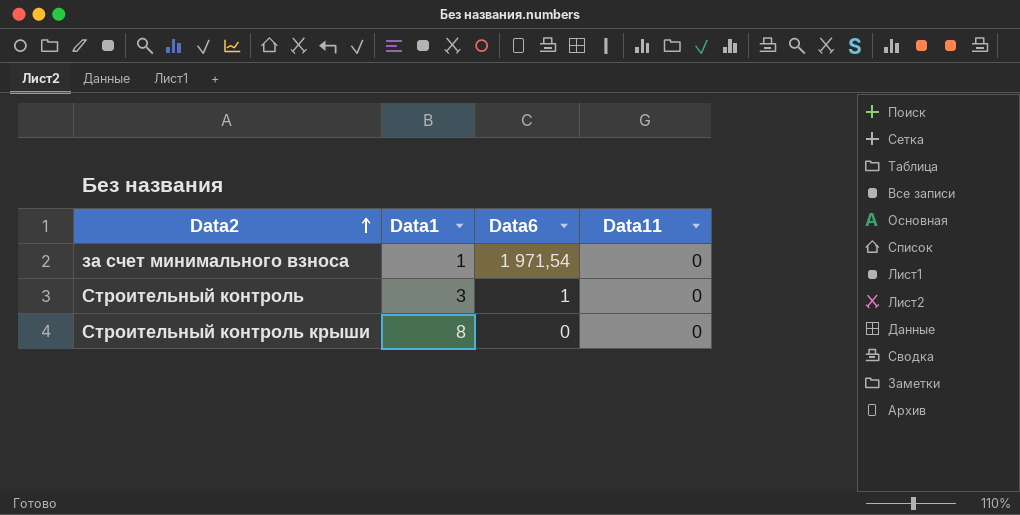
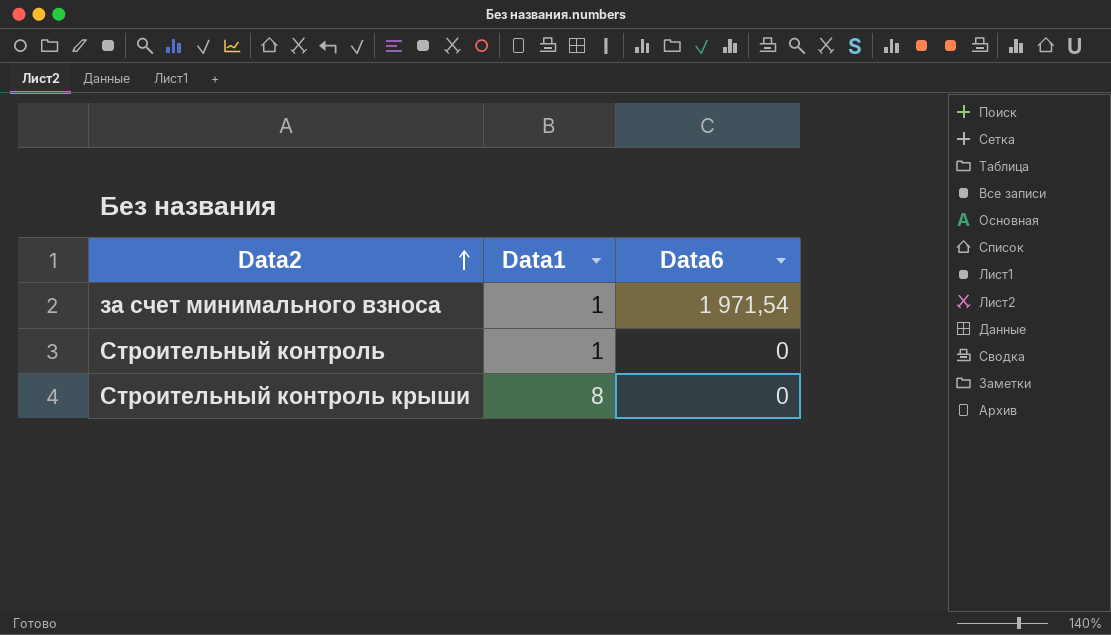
column Data11 | position: 4 -> none
Строительный контроль | Data1: 3 -> 1
Строительный контроль | Data6: 1 -> 0

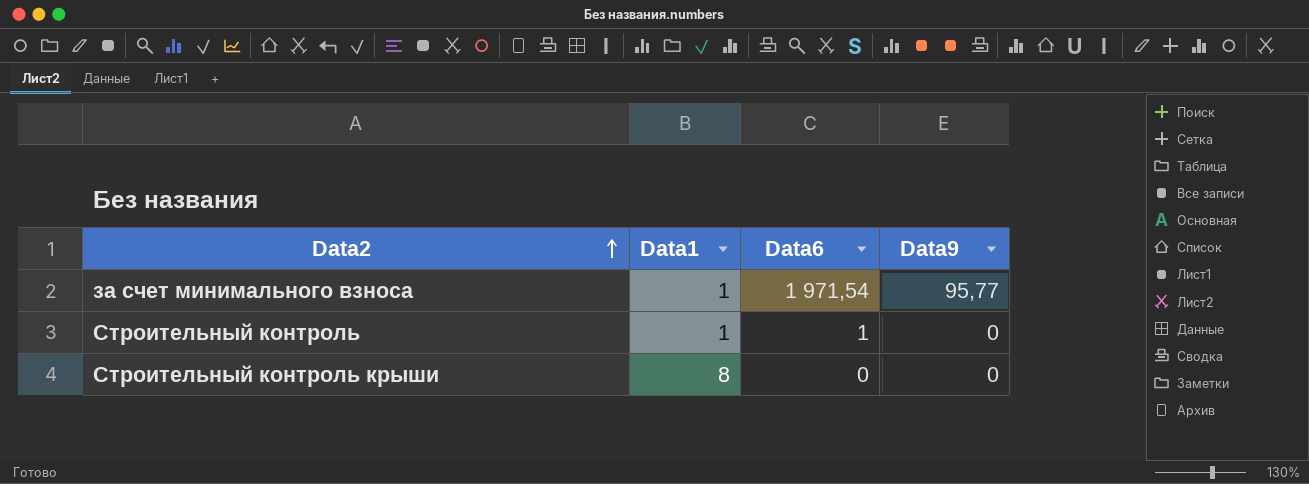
column Data9 | position: none -> 4
Строительный контроль | Data6: 0 -> 1

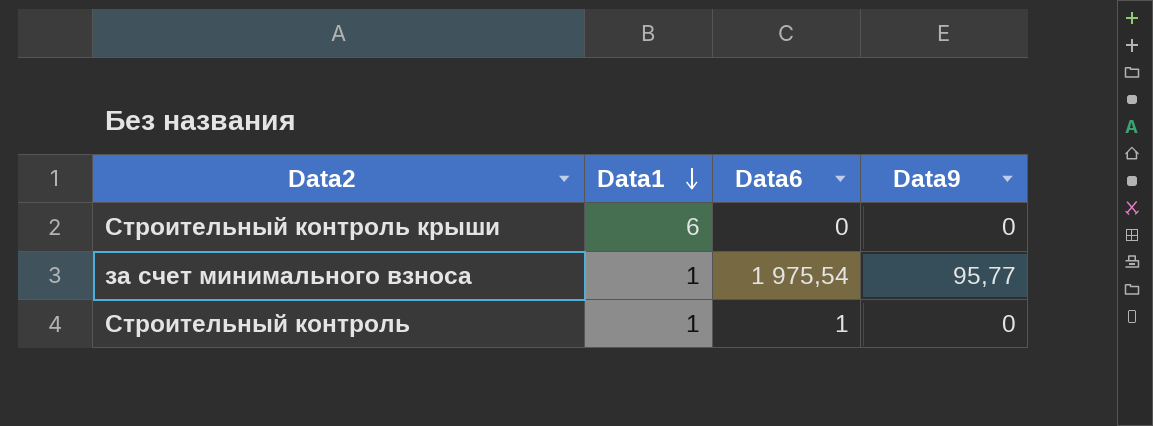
row order: Data2 ascending -> Data1 descending
Строительный контроль крыши | Data1: 8 -> 6
за счет минимального взноса | Data6: 1 971,54 -> 1 975,54

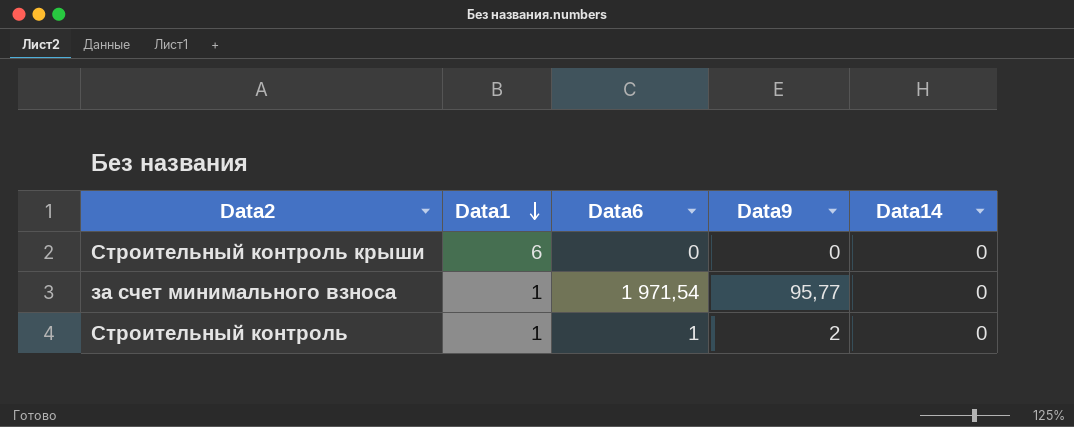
column Data14 | position: none -> 5
за счет минимального взноса | Data6: 1 975,54 -> 1 971,54
Строительный контроль | Data9: 0 -> 2

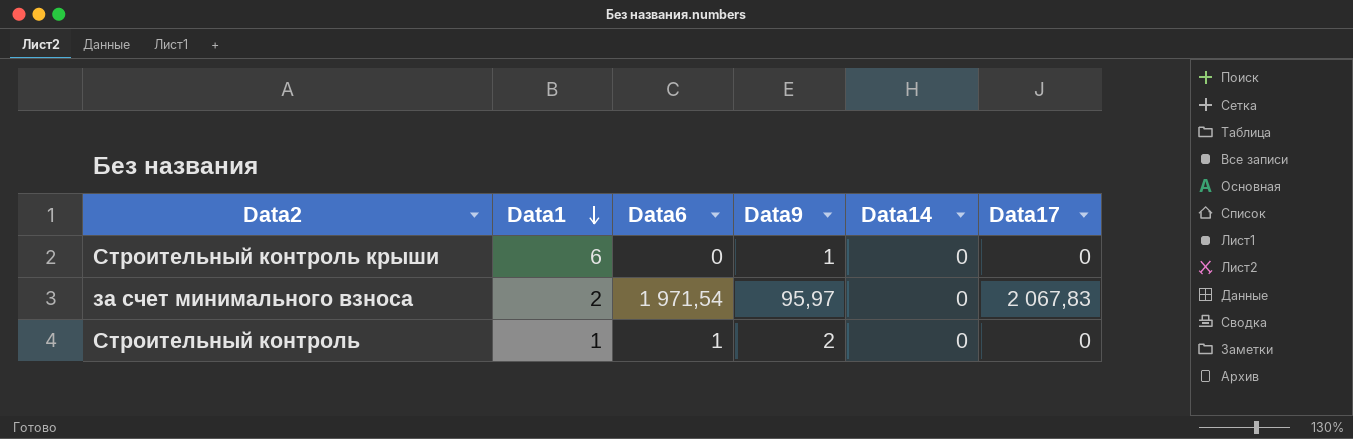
column Data17 | position: none -> 6
Строительный контроль крыши | Data9: 0 -> 1
за счет минимального взноса | Data1: 1 -> 2
за счет минимального взноса | Data9: 95,77 -> 95,97

